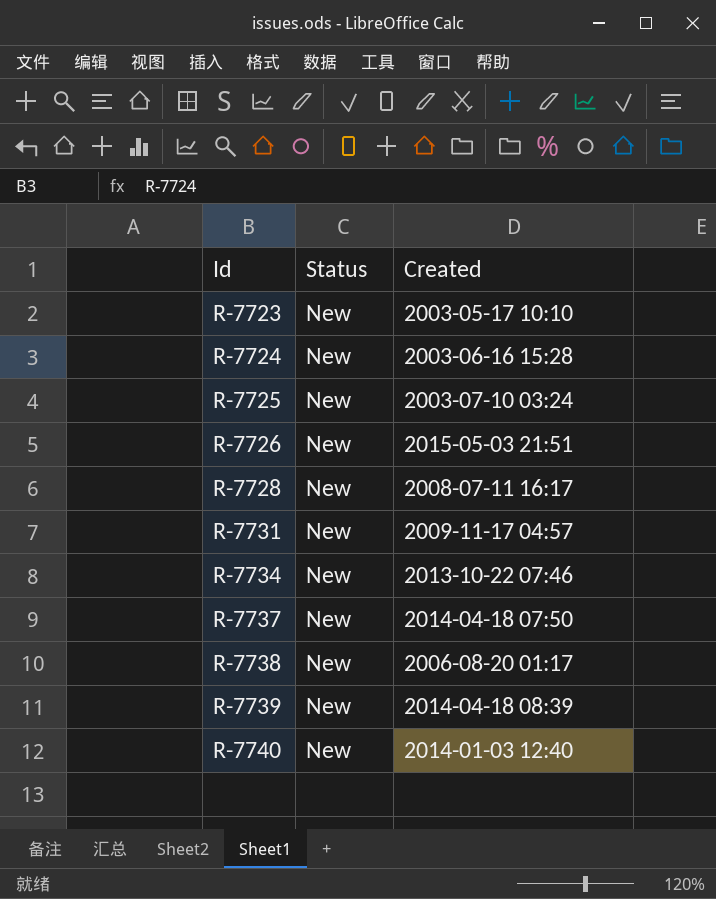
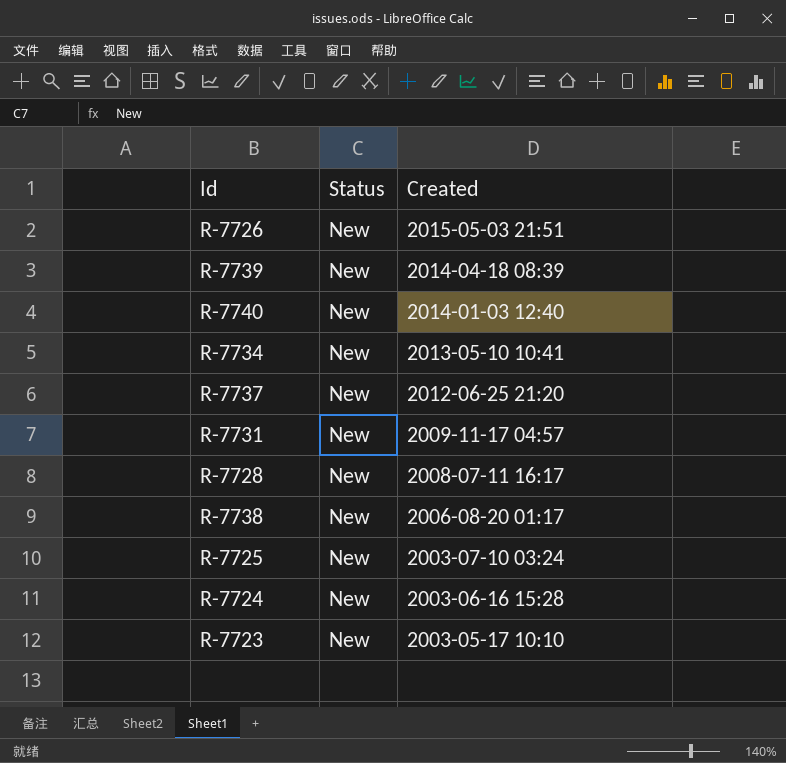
row order: Id ascending -> Created descending
R-7734 | Created: 2013-10-22 07:46 -> 2013-05-10 10:41
R-7737 | Created: 2014-04-18 07:50 -> 2012-06-25 21:20

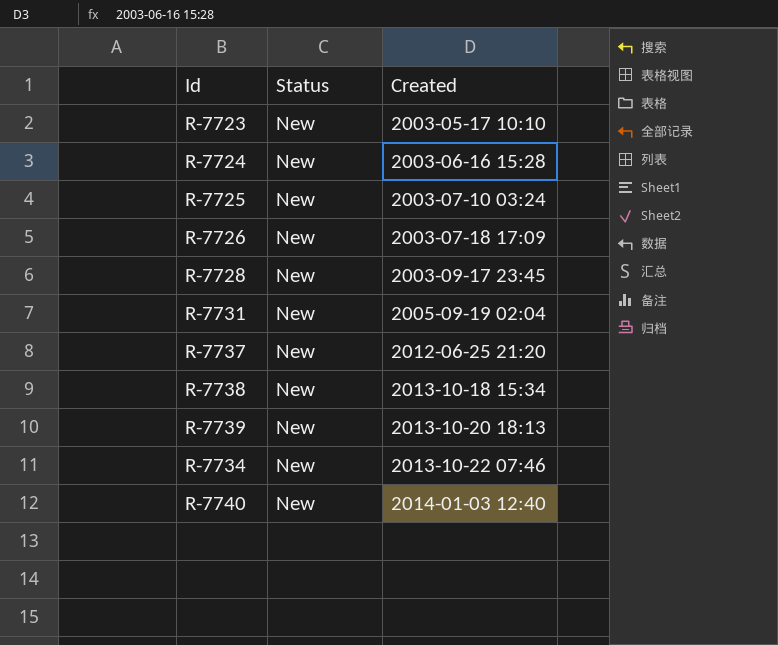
row order: Created descending -> Created ascending
R-7726 | Created: 2015-05-03 21:51 -> 2003-07-18 17:09
R-7728 | Created: 2008-07-11 16:17 -> 2003-09-17 23:45
R-7731 | Created: 2009-11-17 04:57 -> 2005-09-19 02:04
R-7738 | Created: 2006-08-20 01:17 -> 2013-10-18 15:34
R-7739 | Created: 2014-04-18 08:39 -> 2013-10-20 18:13
R-7734 | Created: 2013-05-10 10:41 -> 2013-10-22 07:46

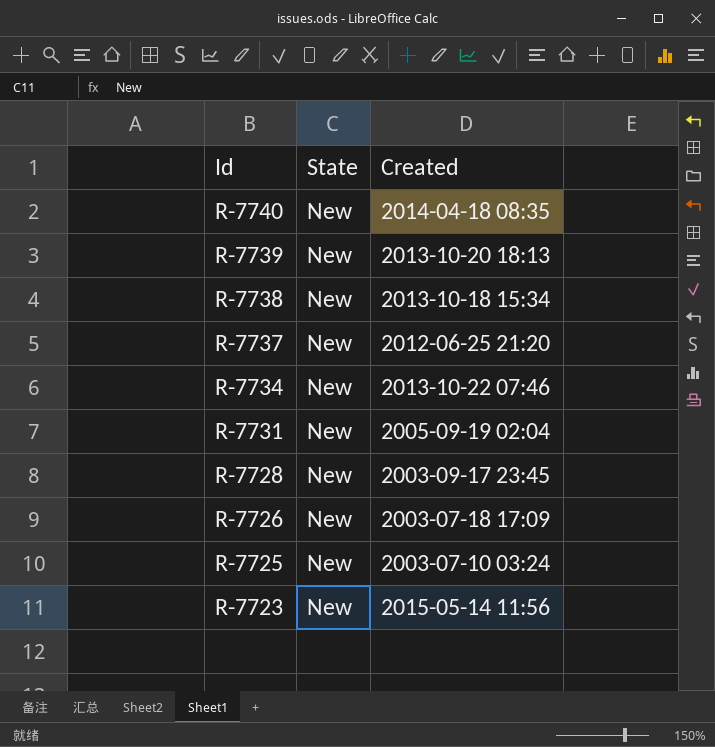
row order: Created ascending -> Id descending
column name: Status -> State
row R-7724: New | 2003-06-16 15:28 -> none
R-7740 | Created: 2014-01-03 12:40 -> 2014-04-18 08:35
R-7723 | Created: 2003-05-17 10:10 -> 2015-05-14 11:56

